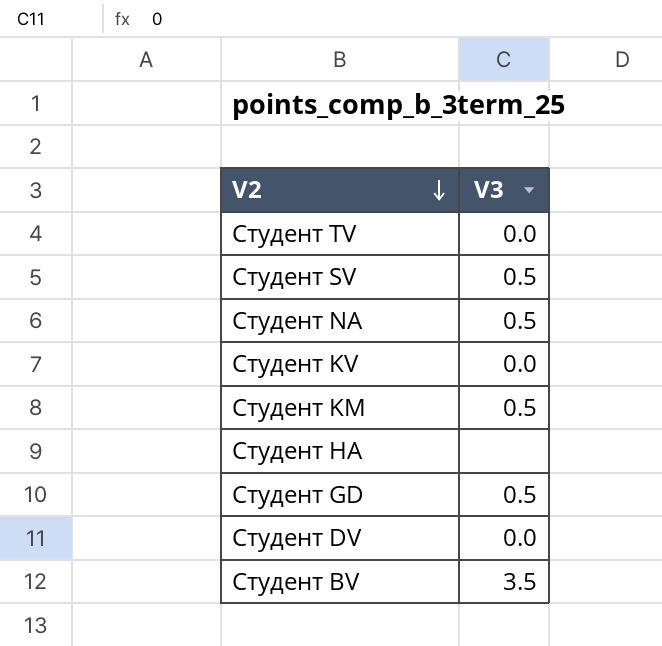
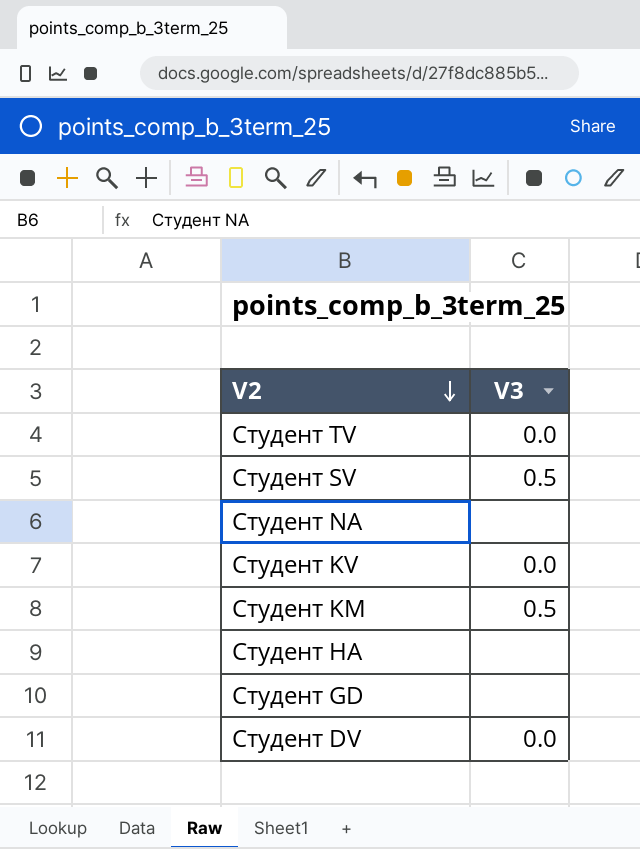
row Студент BV: 3.5 -> none
Студент NA | V3: 0.5 -> none
Студент GD | V3: 0.5 -> none

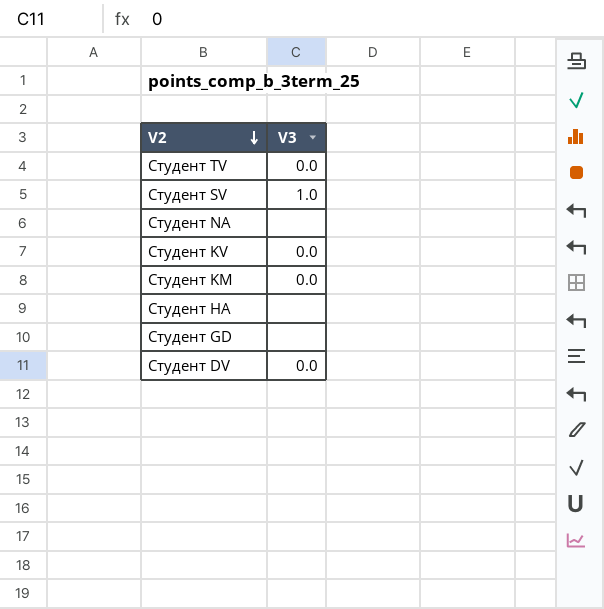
Студент SV | V3: 0.5 -> 1.0
Студент KM | V3: 0.5 -> 0.0

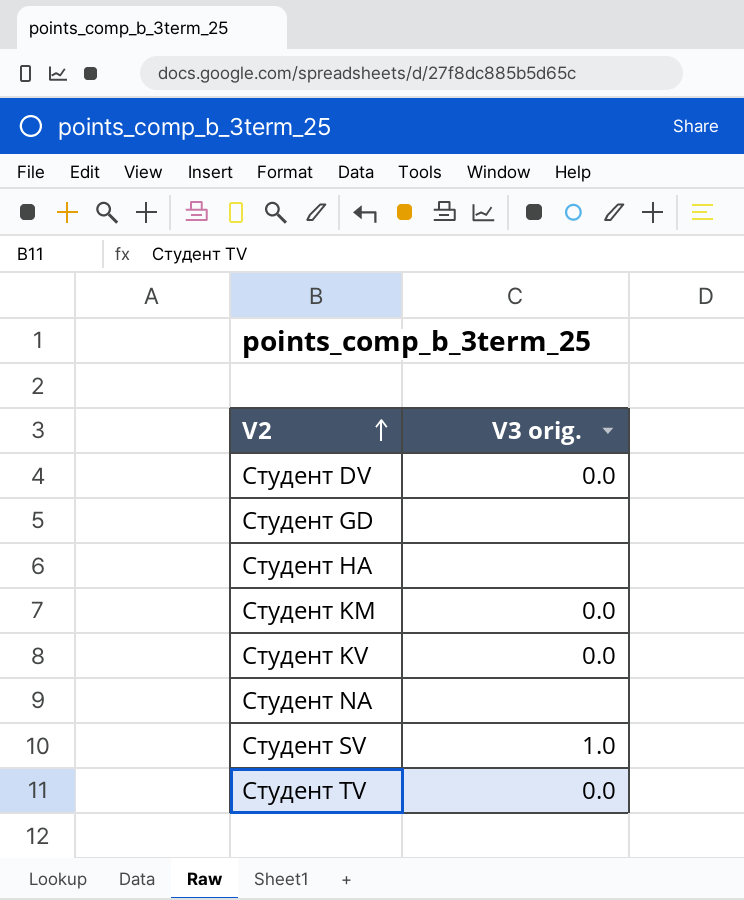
row order: V2 descending -> V2 ascending
column name: V3 -> V3 orig.

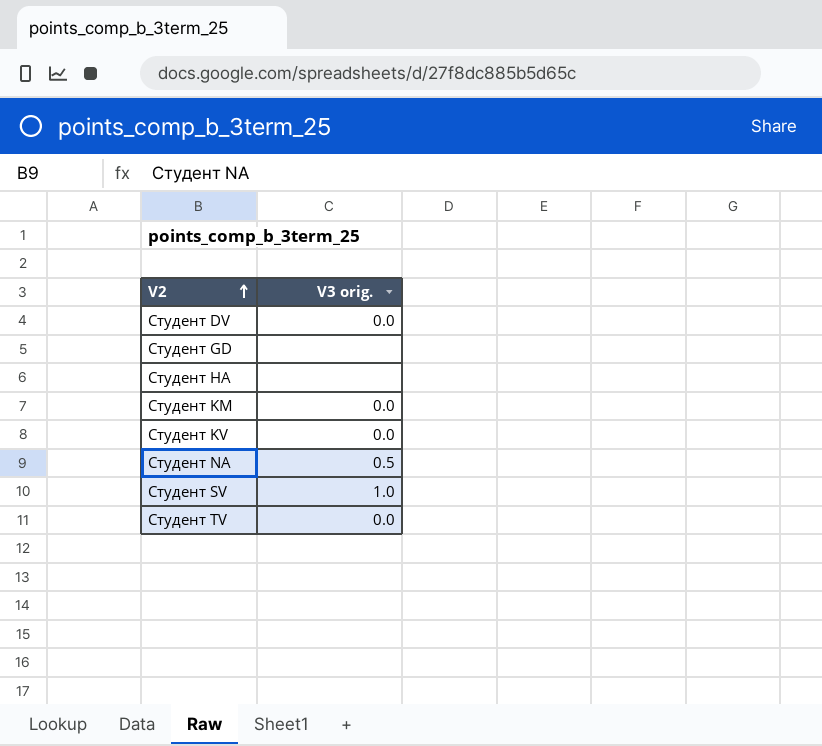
Студент NA | V3 orig.: none -> 0.5

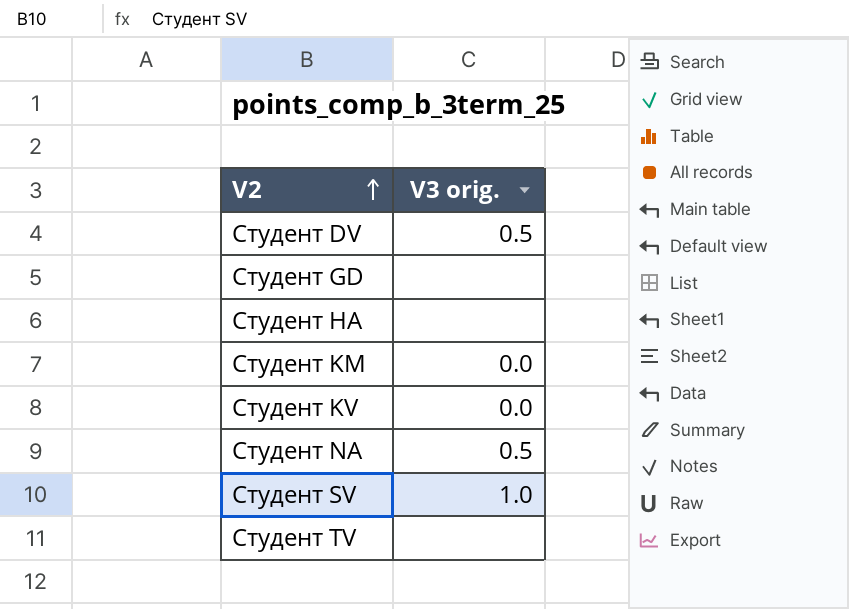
Студент DV | V3 orig.: 0.0 -> 0.5
Студент TV | V3 orig.: 0.0 -> none

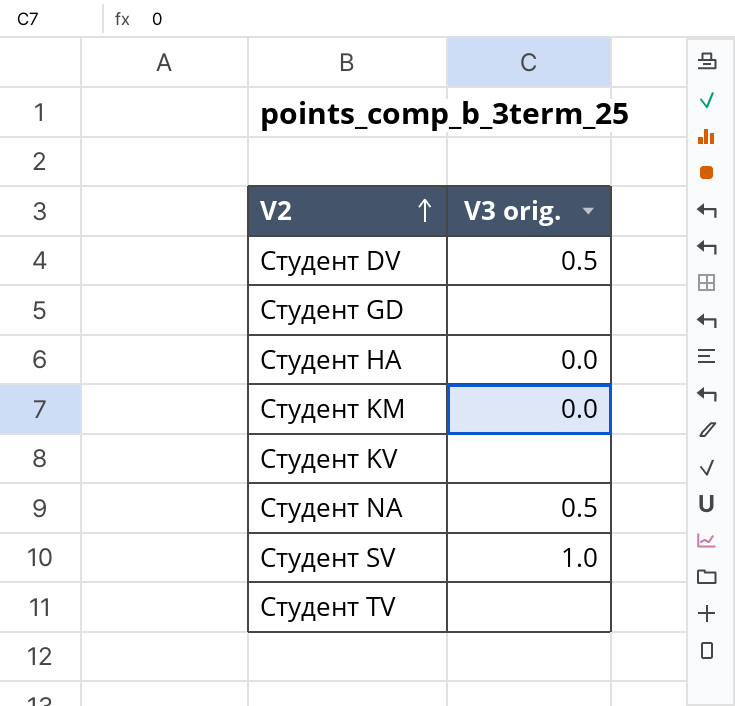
Студент HA | V3 orig.: none -> 0.0
Студент KV | V3 orig.: 0.0 -> none

